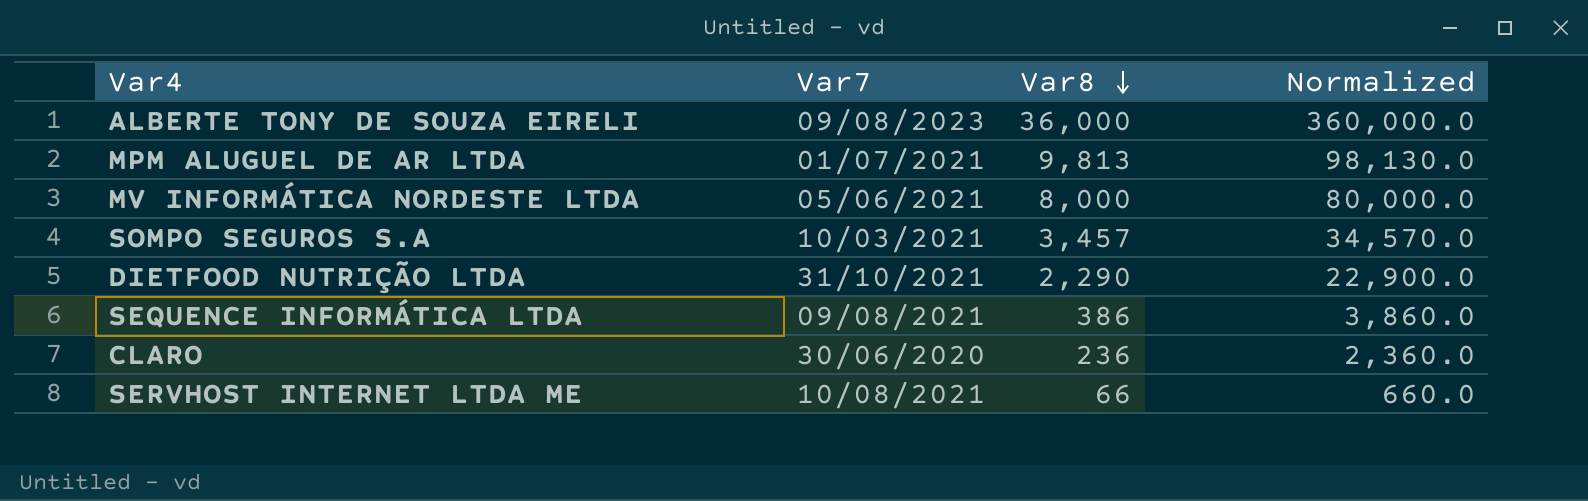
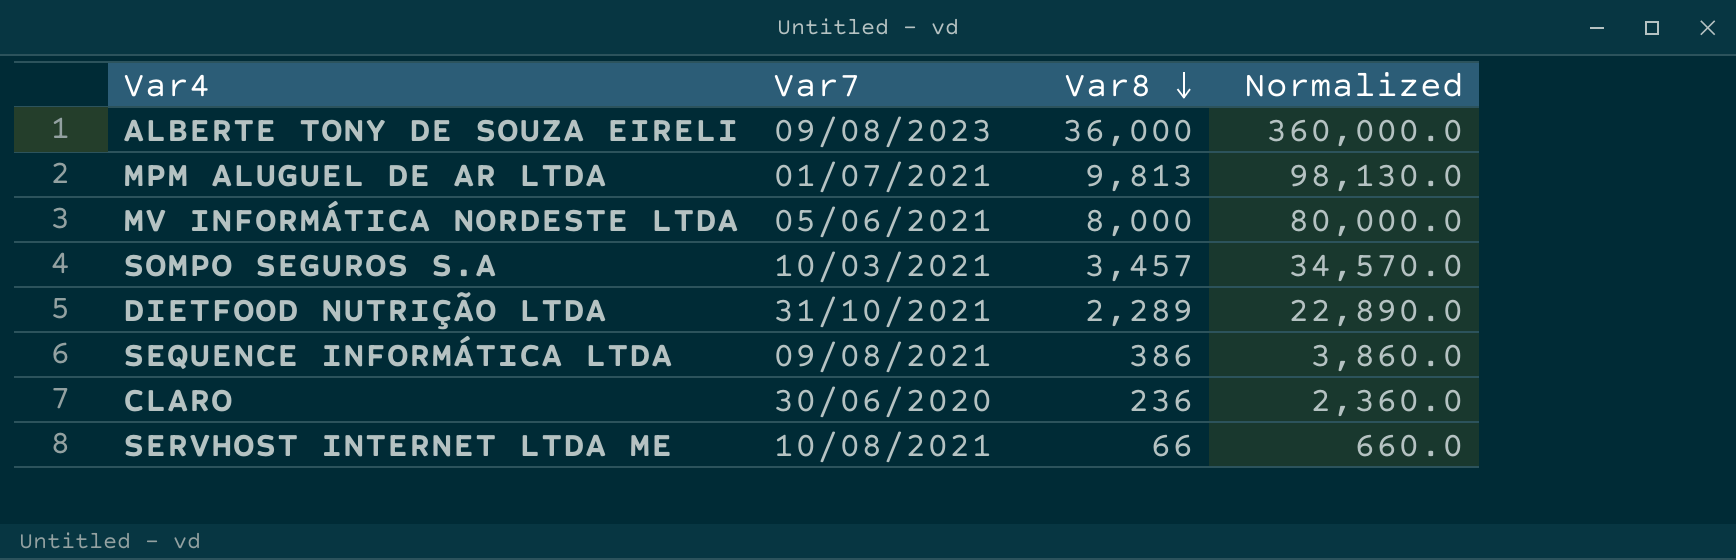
DIETFOOD NUTRIÇÃO LTDA | Var8: 2,290 -> 2,289
DIETFOOD NUTRIÇÃO LTDA | Normalized: 22,900.0 -> 22,890.0

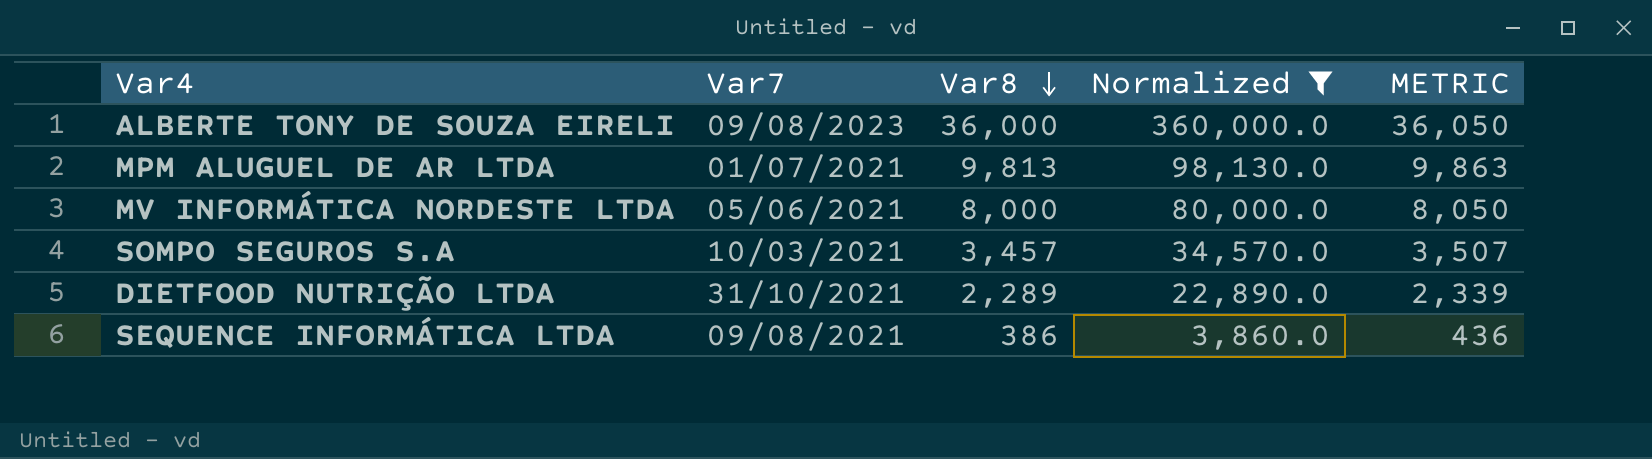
filter: none -> Normalized >= 3,860.0
column METRIC | formula: none -> [Var8] + 50

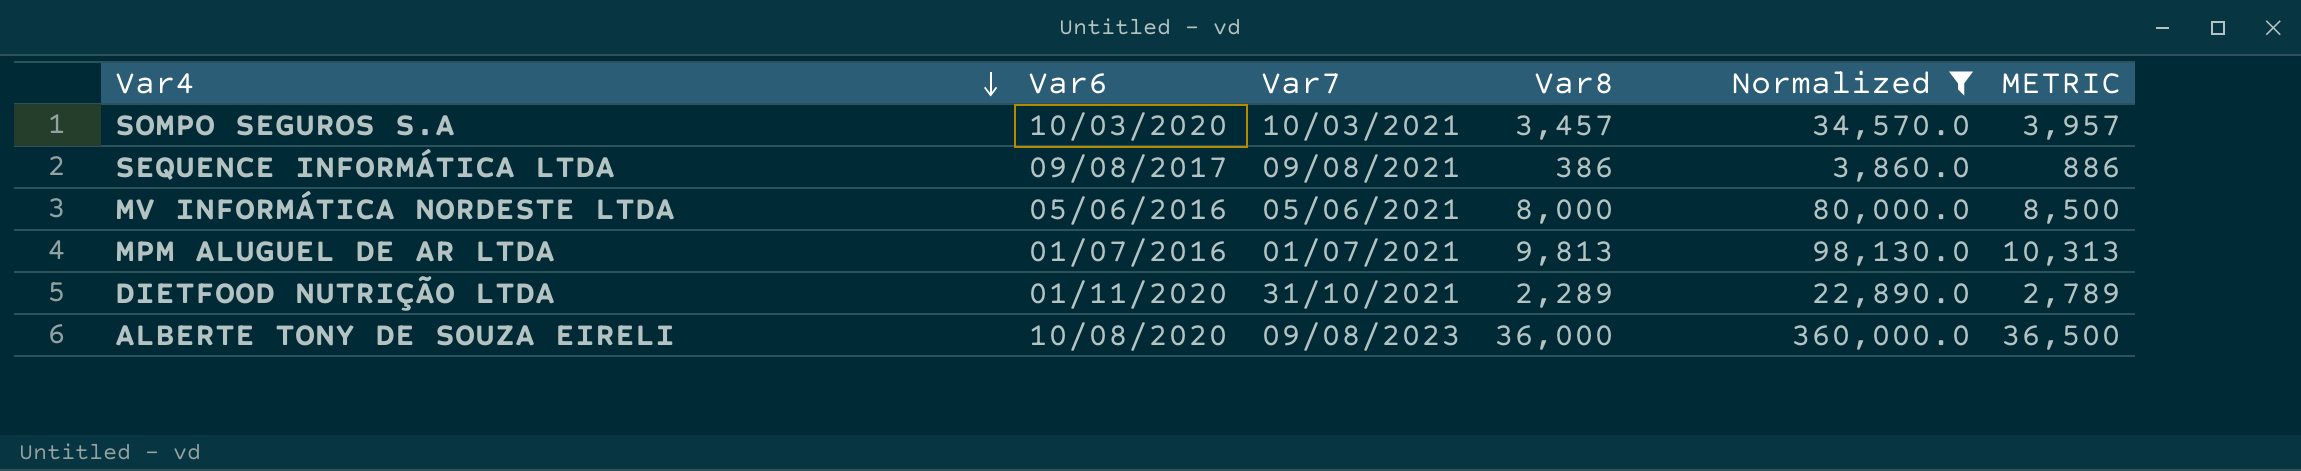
row order: Var8 descending -> Var4 descending
column Var6 | position: none -> 2
column METRIC | formula: [Var8] + 50 -> [Var8] + 500

